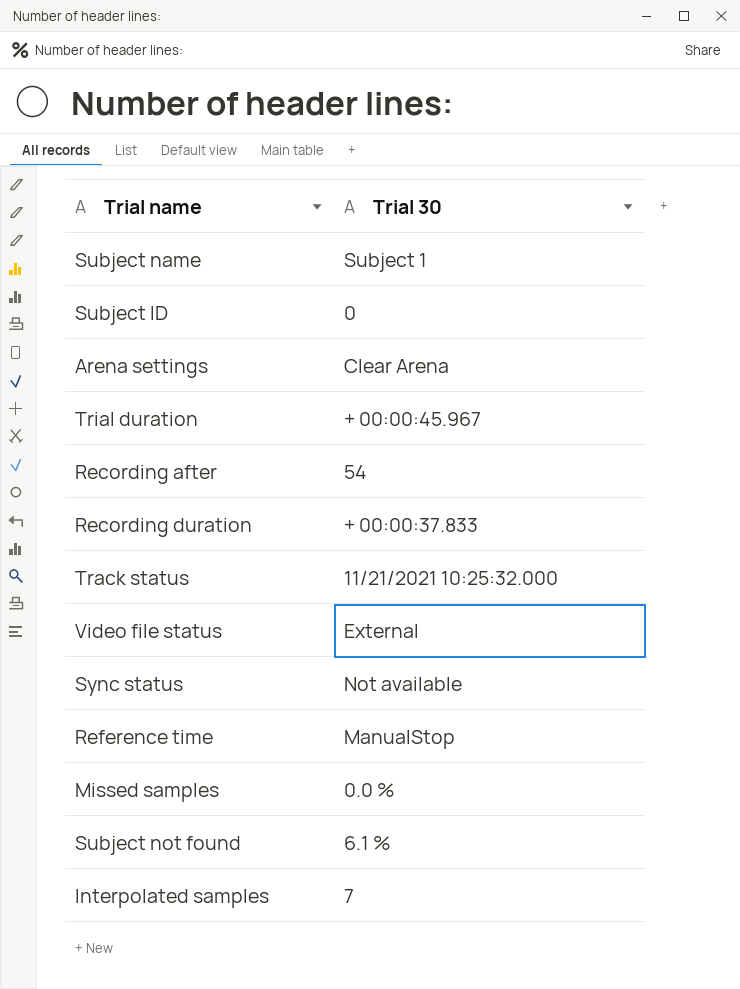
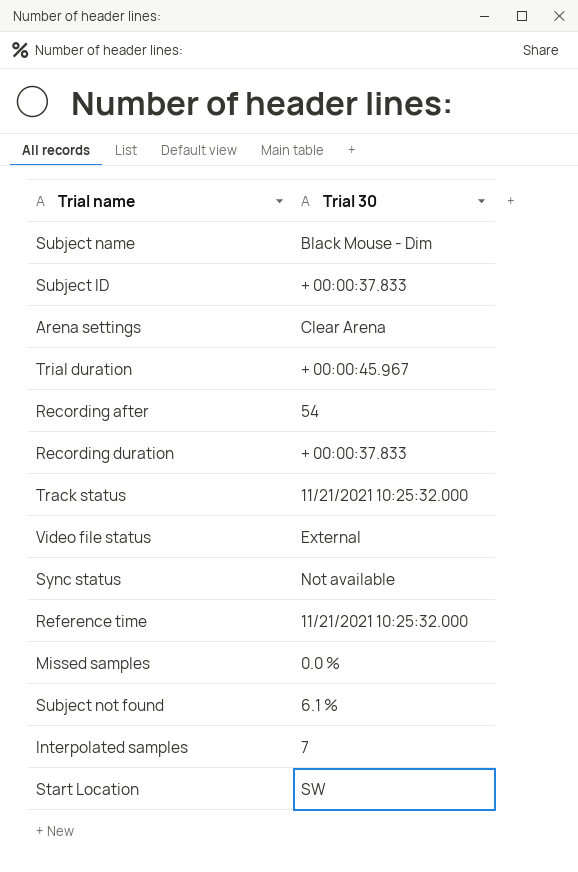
Subject name | Trial 30: Subject 1 -> Black Mouse - Dim
Subject ID | Trial 30: 0 -> + 00:00:37.833
Reference time | Trial 30: ManualStop -> 11/21/2021 10:25:32.000
row Start Location: none -> SW

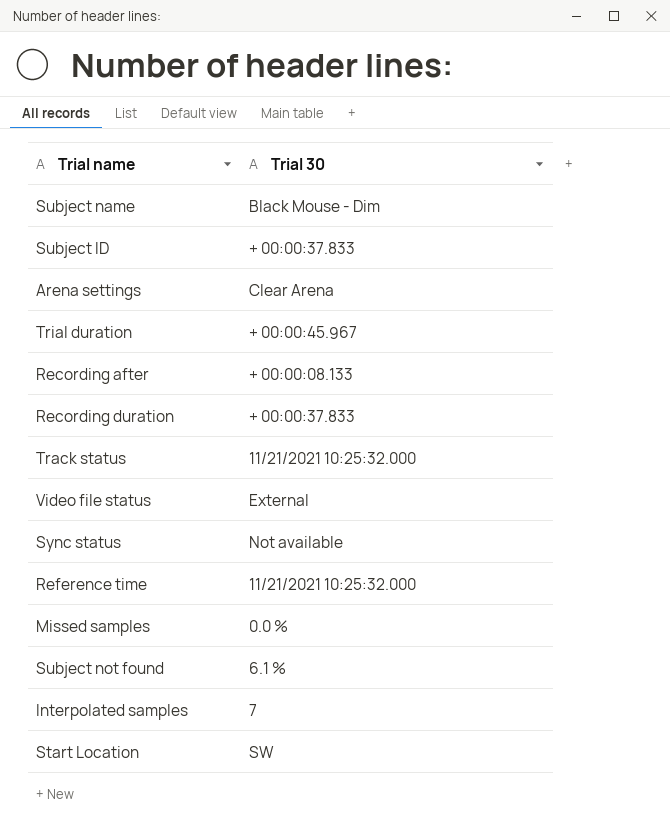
Recording after | Trial 30: 54 -> + 00:00:08.133

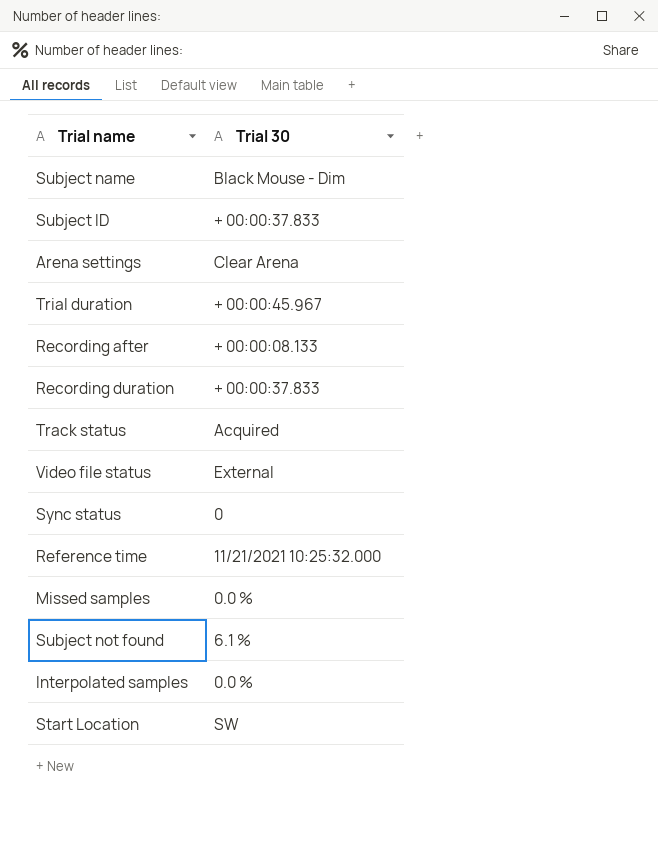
Track status | Trial 30: 11/21/2021 10:25:32.000 -> Acquired
Sync status | Trial 30: Not available -> 0
Interpolated samples | Trial 30: 7 -> 0.0 %

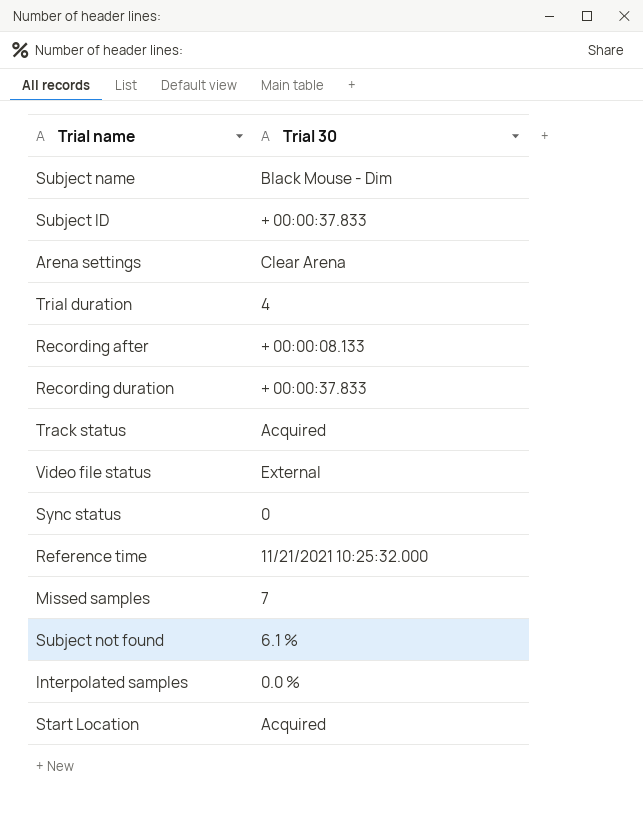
Trial duration | Trial 30: + 00:00:45.967 -> 4
Missed samples | Trial 30: 0.0 % -> 7
Start Location | Trial 30: SW -> Acquired

